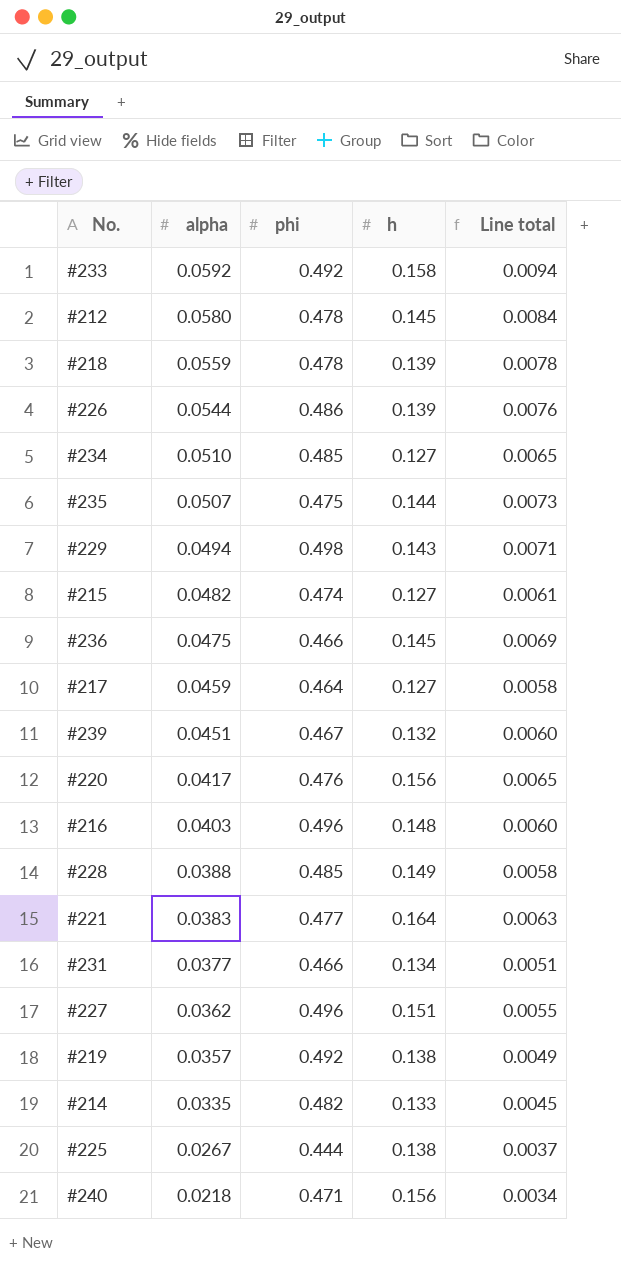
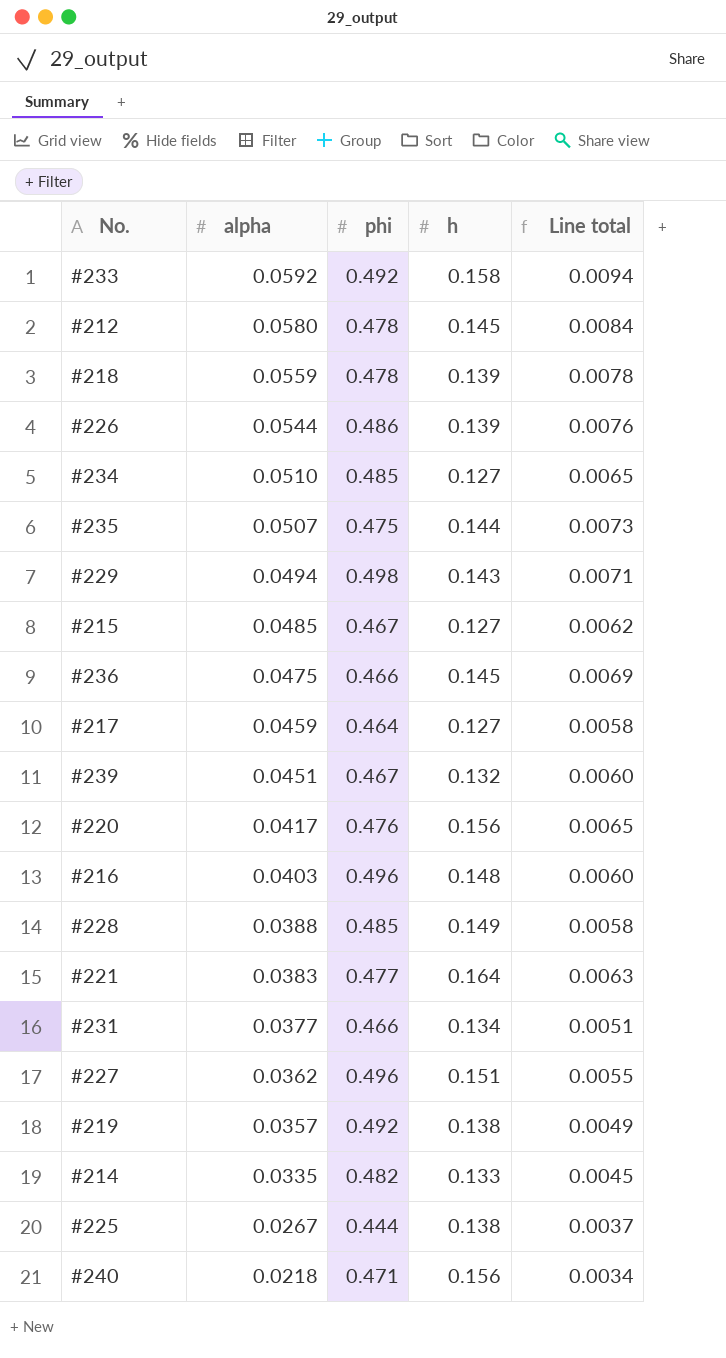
#215 | alpha: 0.0482 -> 0.0485
#215 | phi: 0.474 -> 0.467
#215 | Line total: 0.0061 -> 0.0062

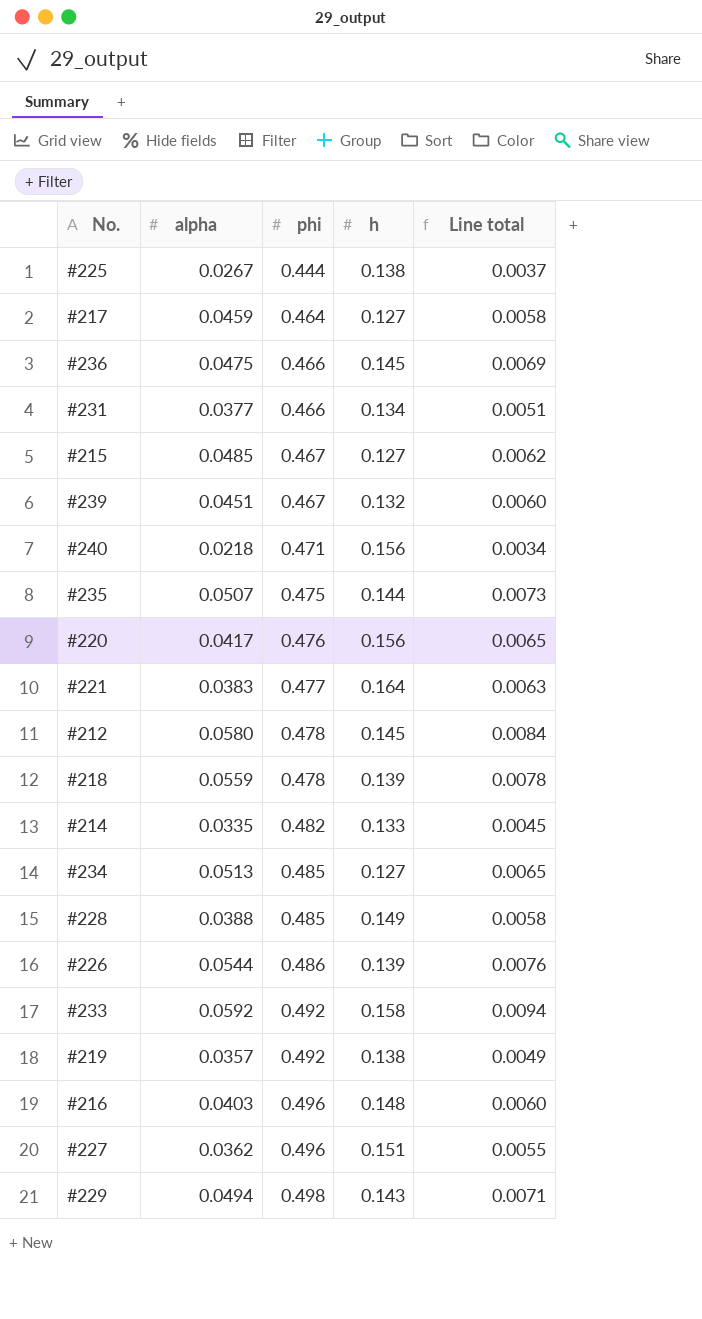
row order: alpha descending -> phi ascending
#234 | alpha: 0.0510 -> 0.0513

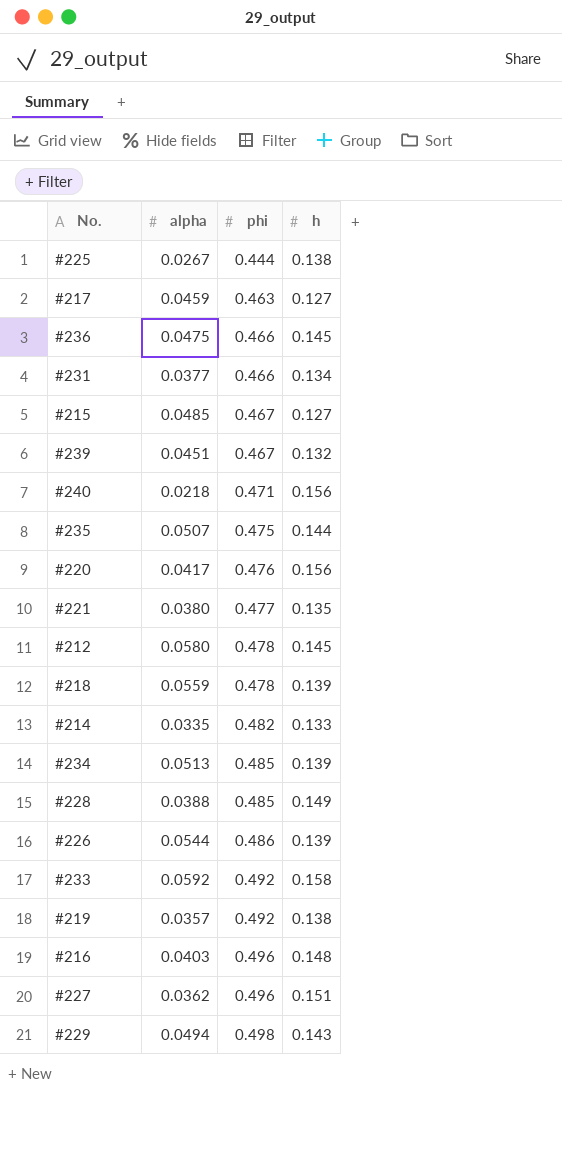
column Line total | formula: [alpha] * [h] -> none
#217 | phi: 0.464 -> 0.463
#221 | alpha: 0.0383 -> 0.0380
#221 | h: 0.164 -> 0.135
#234 | h: 0.127 -> 0.139

